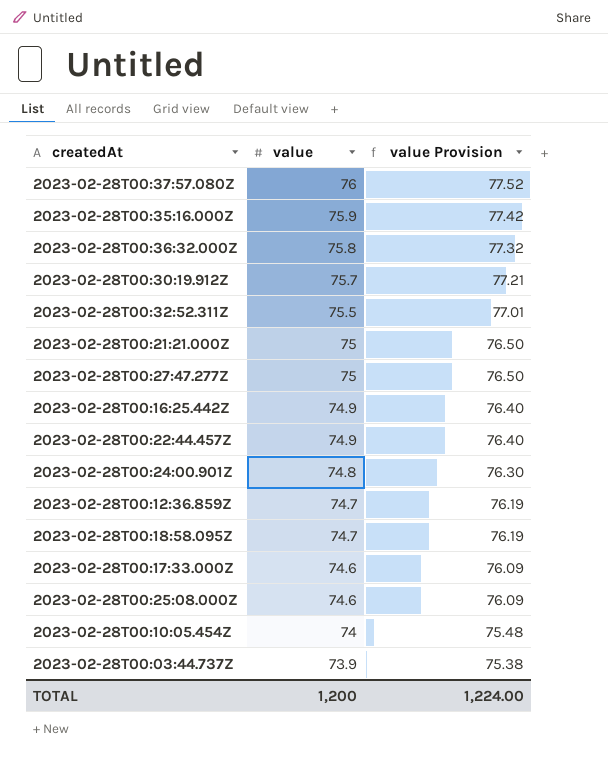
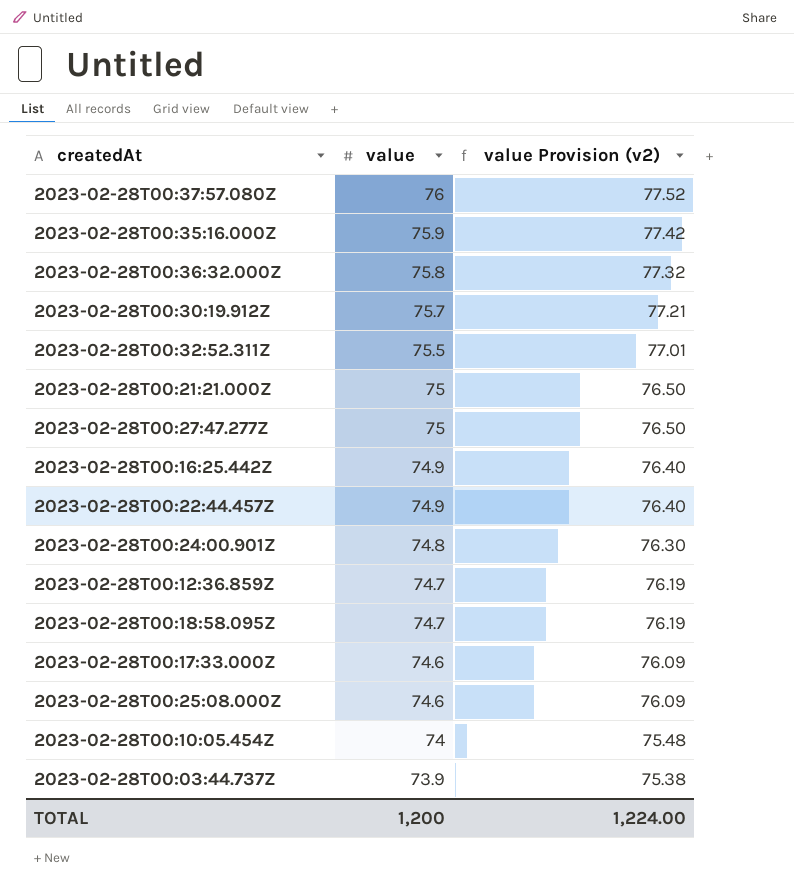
column name: value Provision -> value Provision (v2)

